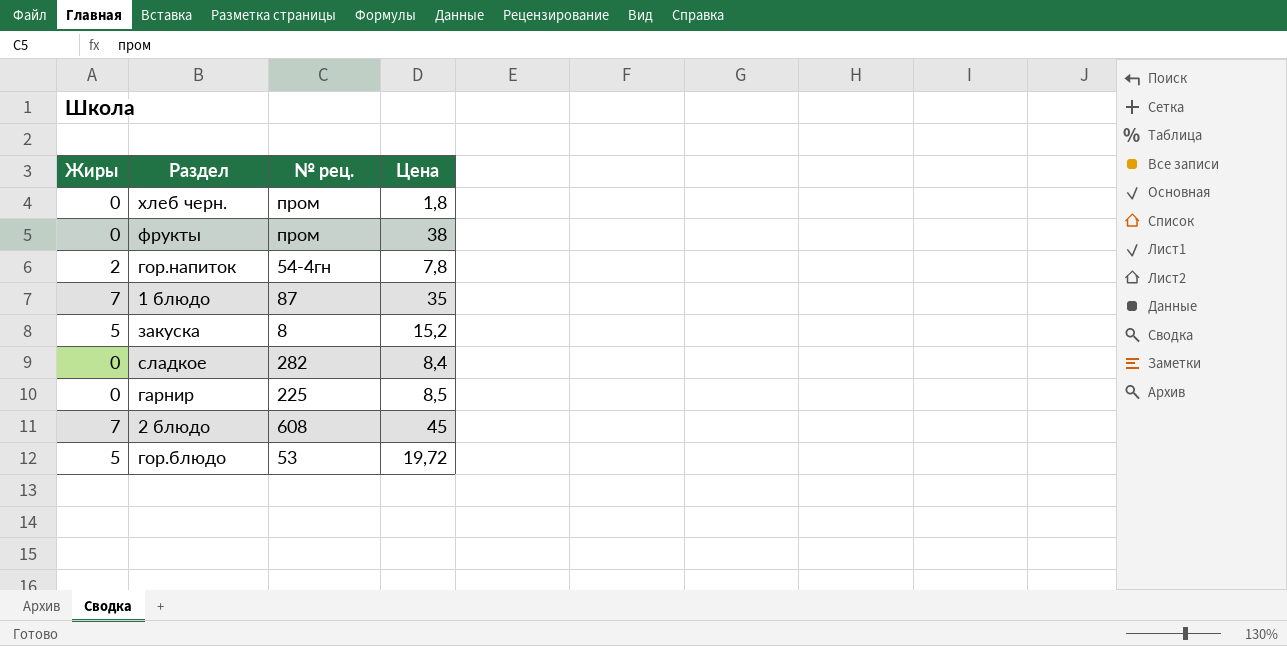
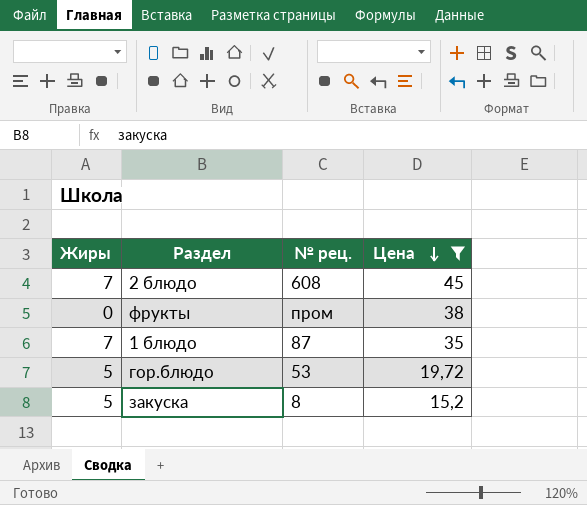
filter: none -> Цена >= 15,2
row order: none -> Цена descending

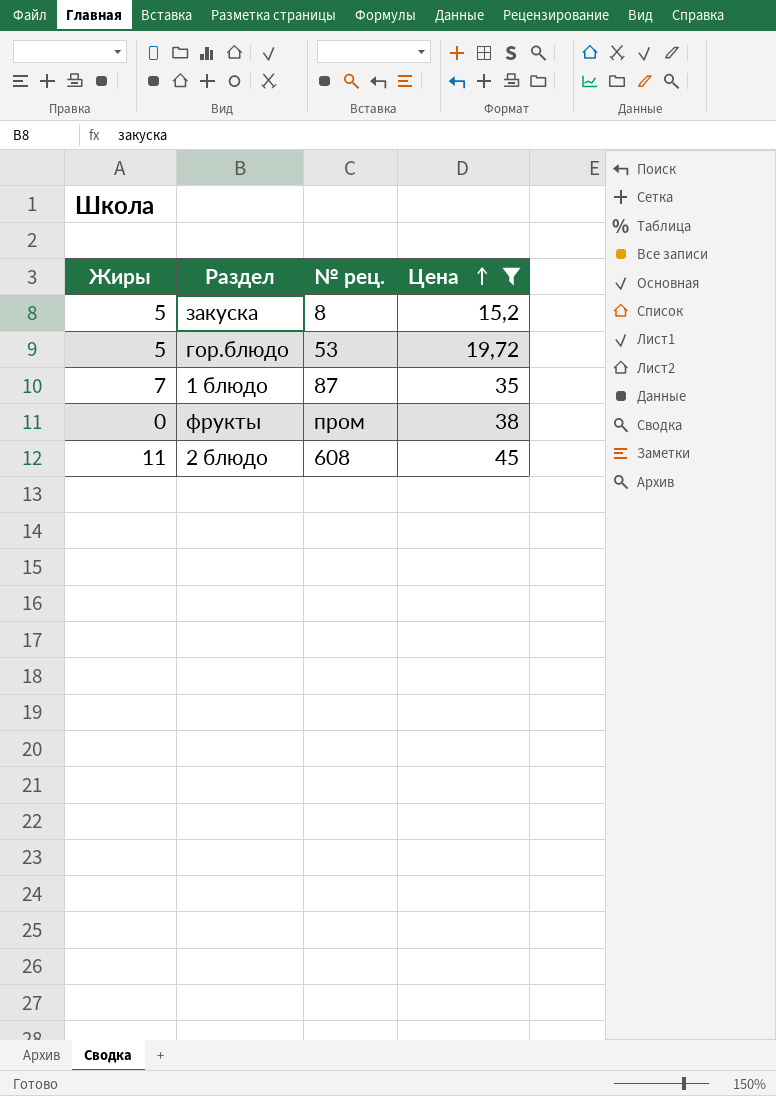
row order: Цена descending -> Цена ascending
2 блюдо | Жиры: 7 -> 11

